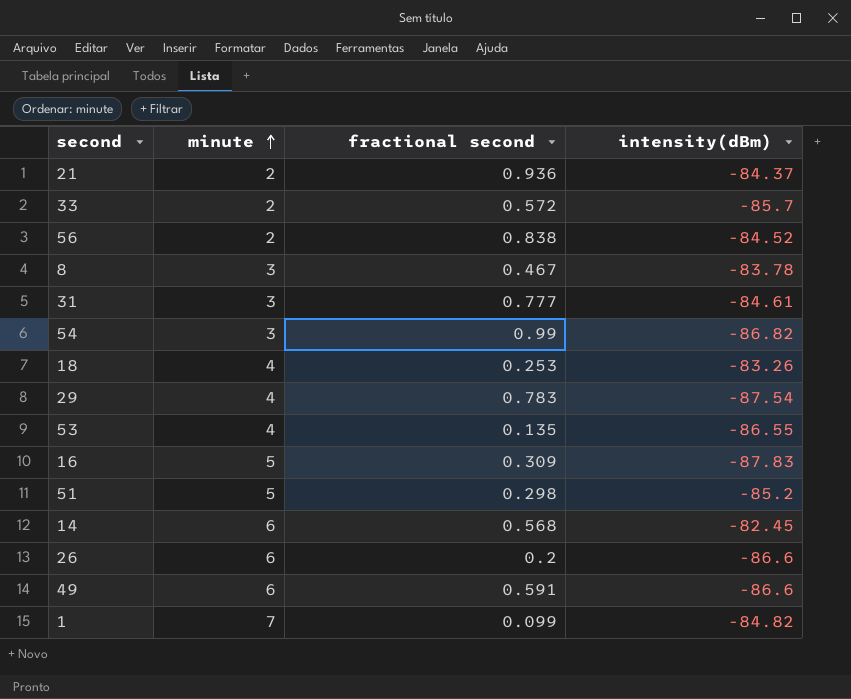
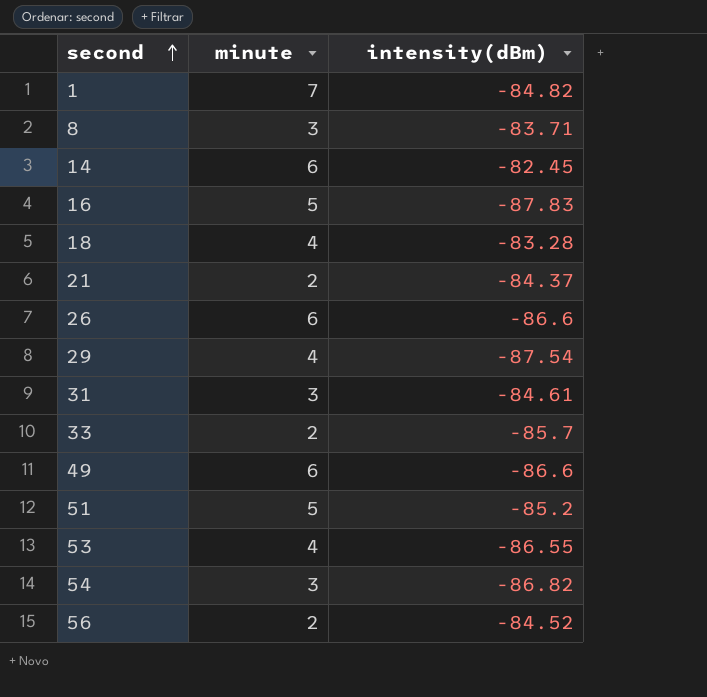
row order: minute ascending -> second ascending
column fractional second | position: 3 -> none
8 | intensity(dBm): -83.78 -> -83.71
18 | intensity(dBm): -83.26 -> -83.28

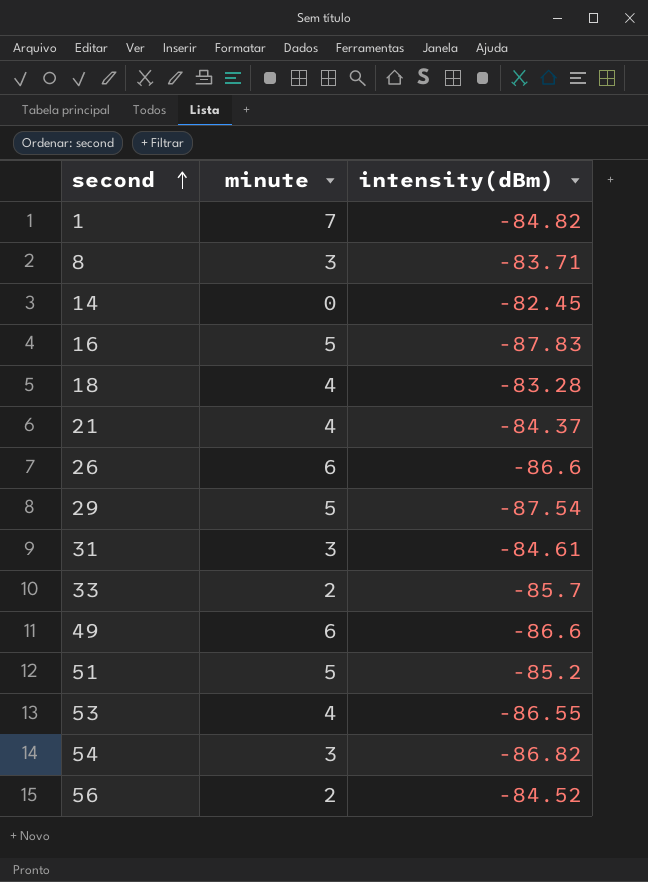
14 | minute: 6 -> 0
21 | minute: 2 -> 4
29 | minute: 4 -> 5

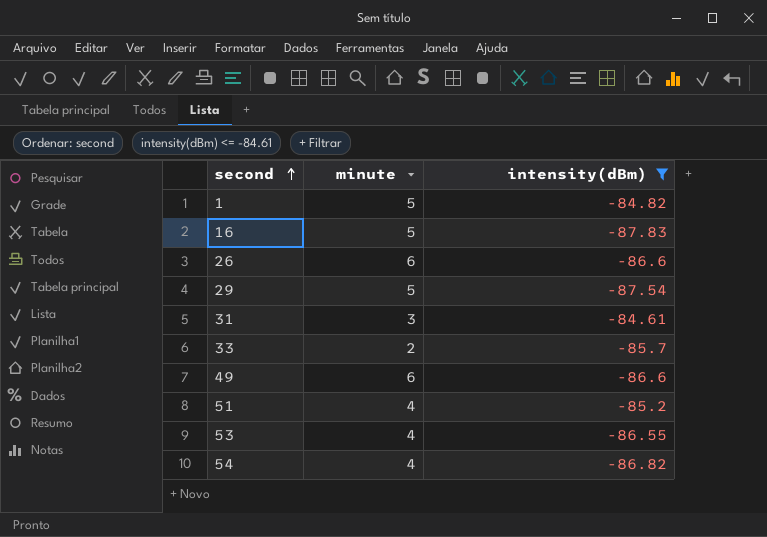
filter: none -> intensity(dBm) <= -84.61
1 | minute: 7 -> 5
51 | minute: 5 -> 4
54 | minute: 3 -> 4

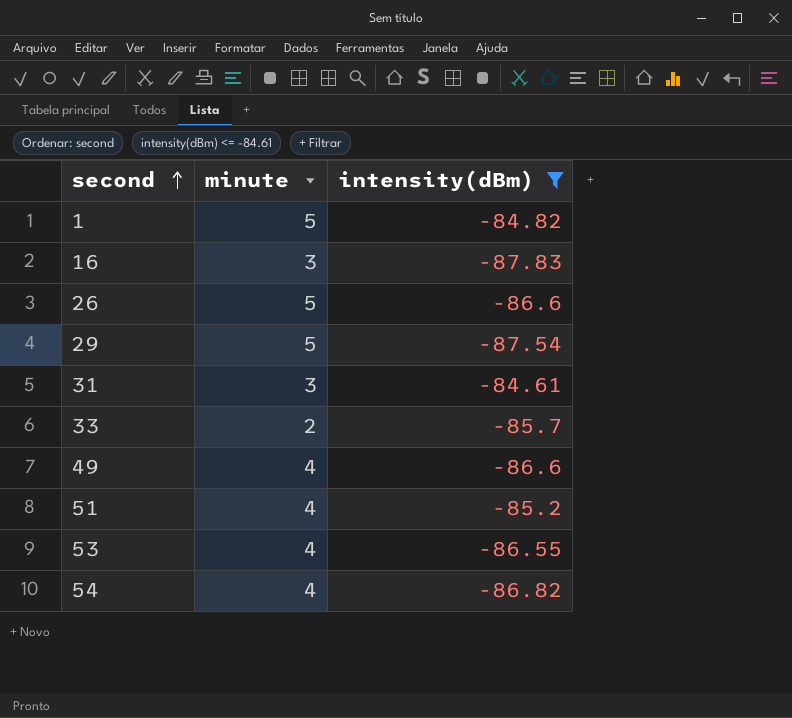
16 | minute: 5 -> 3
26 | minute: 6 -> 5
49 | minute: 6 -> 4

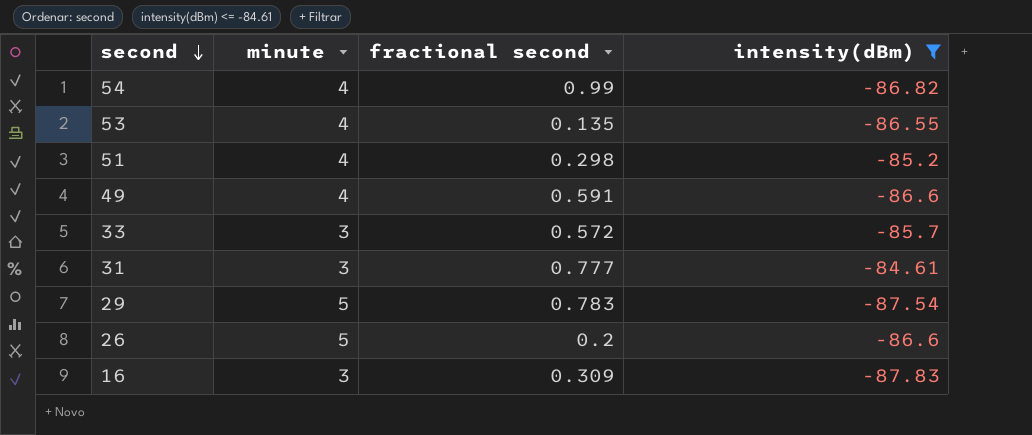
row order: second ascending -> second descending
column fractional second | position: none -> 3
row 1: 5 | -84.82 -> none
33 | minute: 2 -> 3

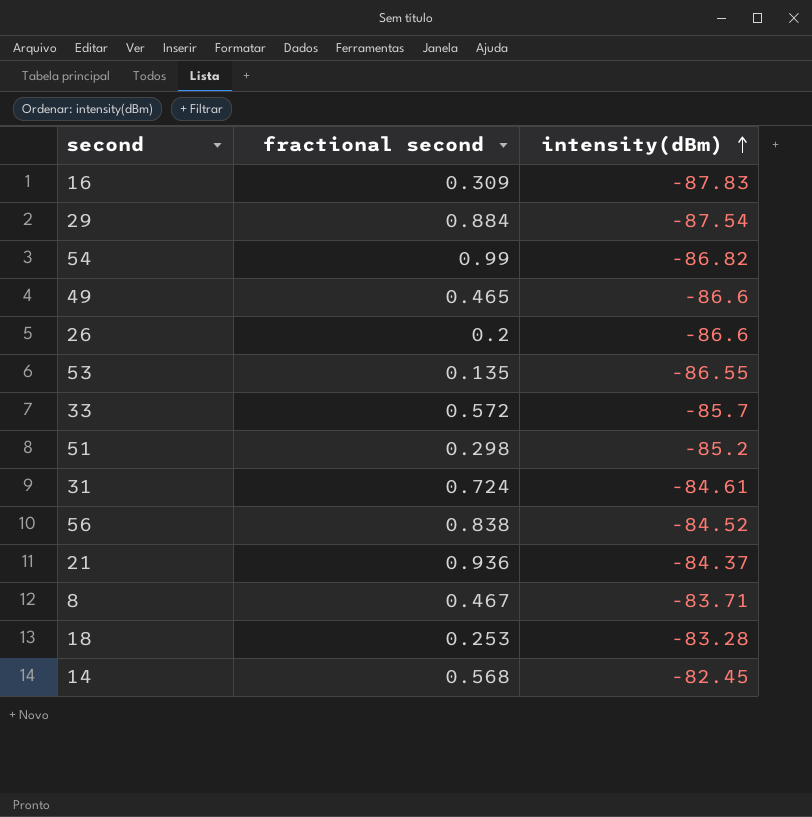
filter: intensity(dBm) <= -84.61 -> none
row order: second descending -> intensity(dBm) ascending
column minute | position: 2 -> none
29 | fractional second: 0.783 -> 0.884
49 | fractional second: 0.591 -> 0.465
31 | fractional second: 0.777 -> 0.724

